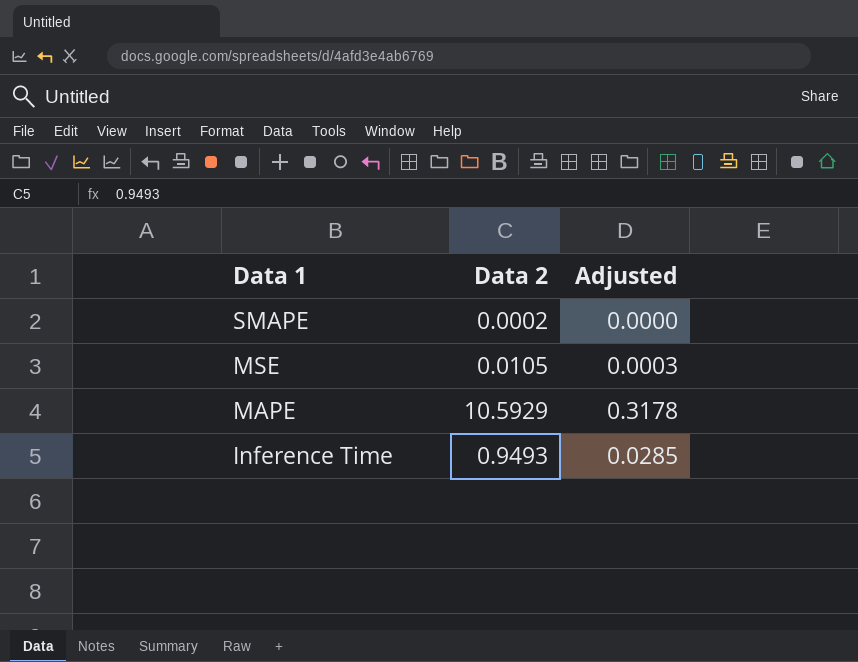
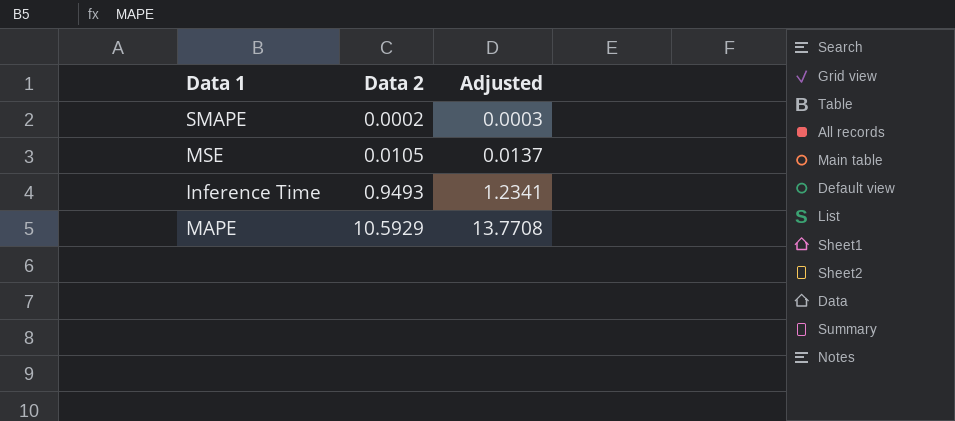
row order: Data 1 descending -> Data 2 ascending
column Adjusted | formula: [Data 2] * 0.03 -> [Data 2] * 1.3

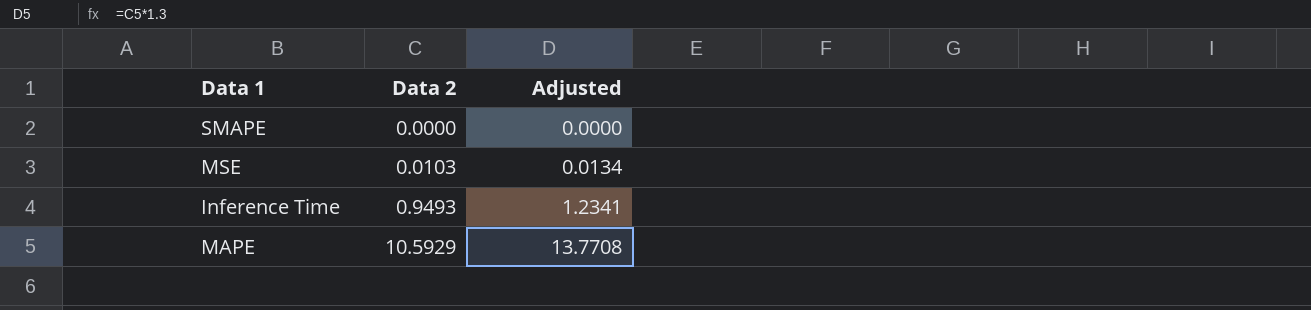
SMAPE | Data 2: 0.0002 -> 0.0000
SMAPE | Adjusted: 0.0003 -> 0.0000
MSE | Data 2: 0.0105 -> 0.0103
MSE | Adjusted: 0.0137 -> 0.0134

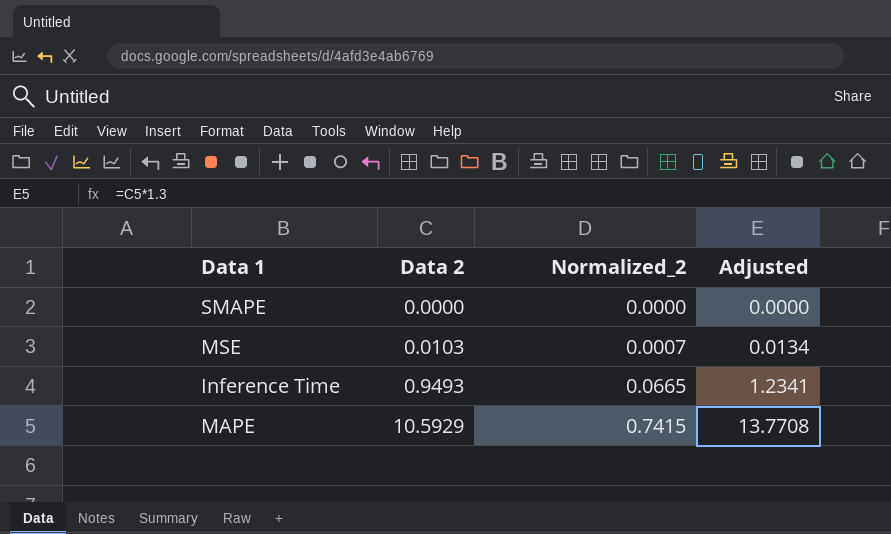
column Normalized_2 | formula: none -> [Data 2] * 0.07

